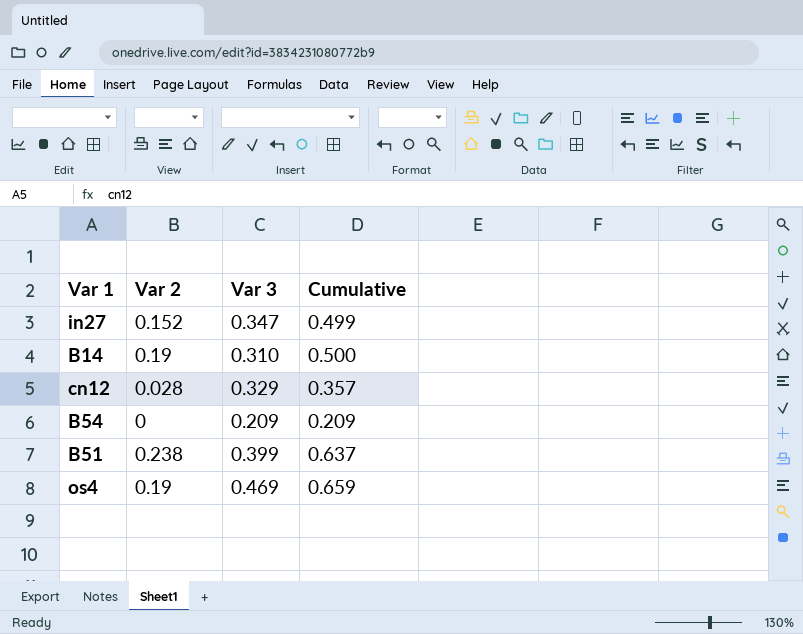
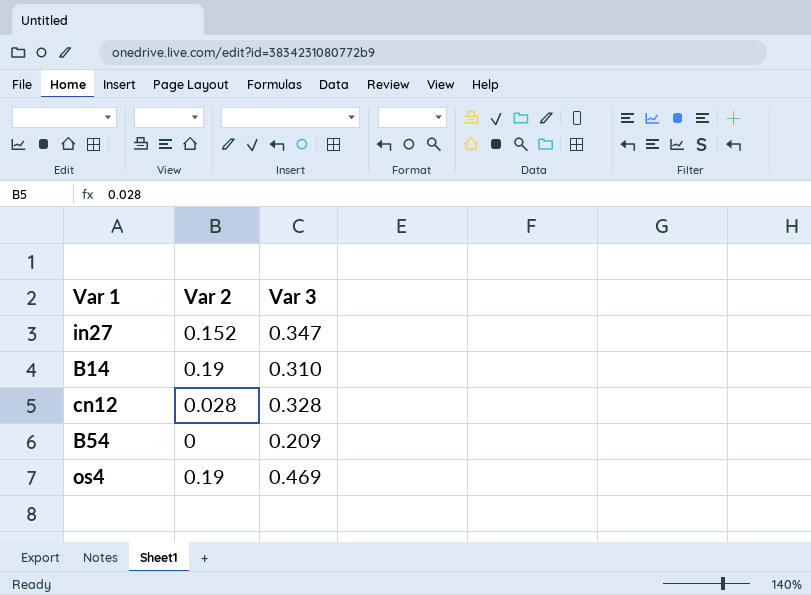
column Cumulative | formula: [Var 2] + [Var 3] -> none
row B51: 0.238 | 0.399 | 0.637 -> none
cn12 | Var 3: 0.329 -> 0.328

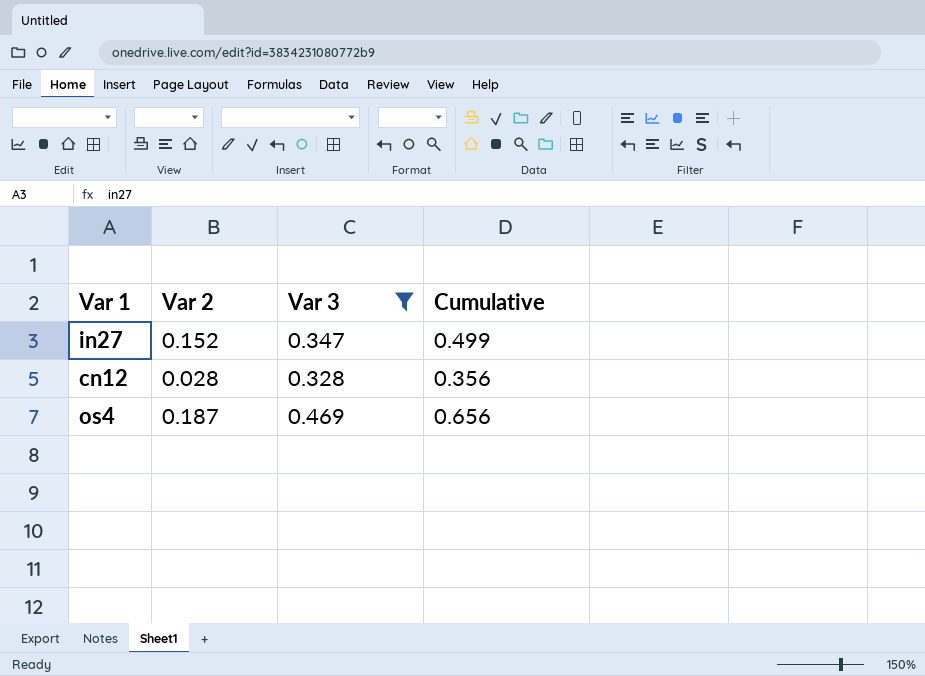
filter: none -> Var 3 >= 0.328
column Cumulative | formula: none -> [Var 2] + [Var 3]
os4 | Var 2: 0.19 -> 0.187

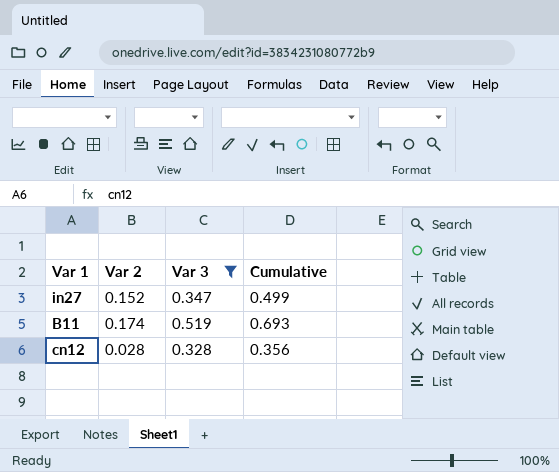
row os4: 0.187 | 0.469 | 0.656 -> none
row B11: none -> 0.174 | 0.519 | 0.693

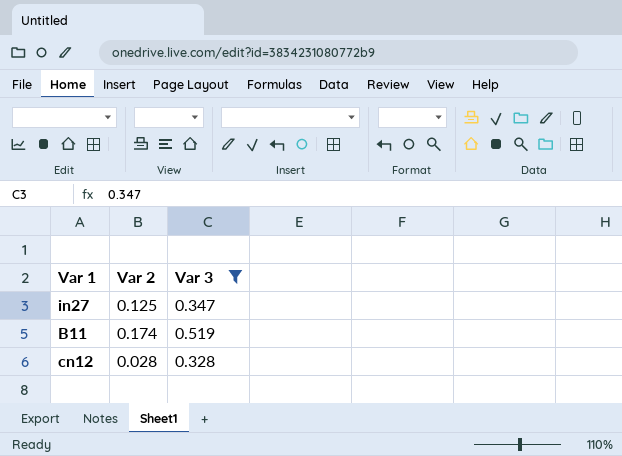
column Cumulative | formula: [Var 2] + [Var 3] -> none
in27 | Var 2: 0.152 -> 0.125

